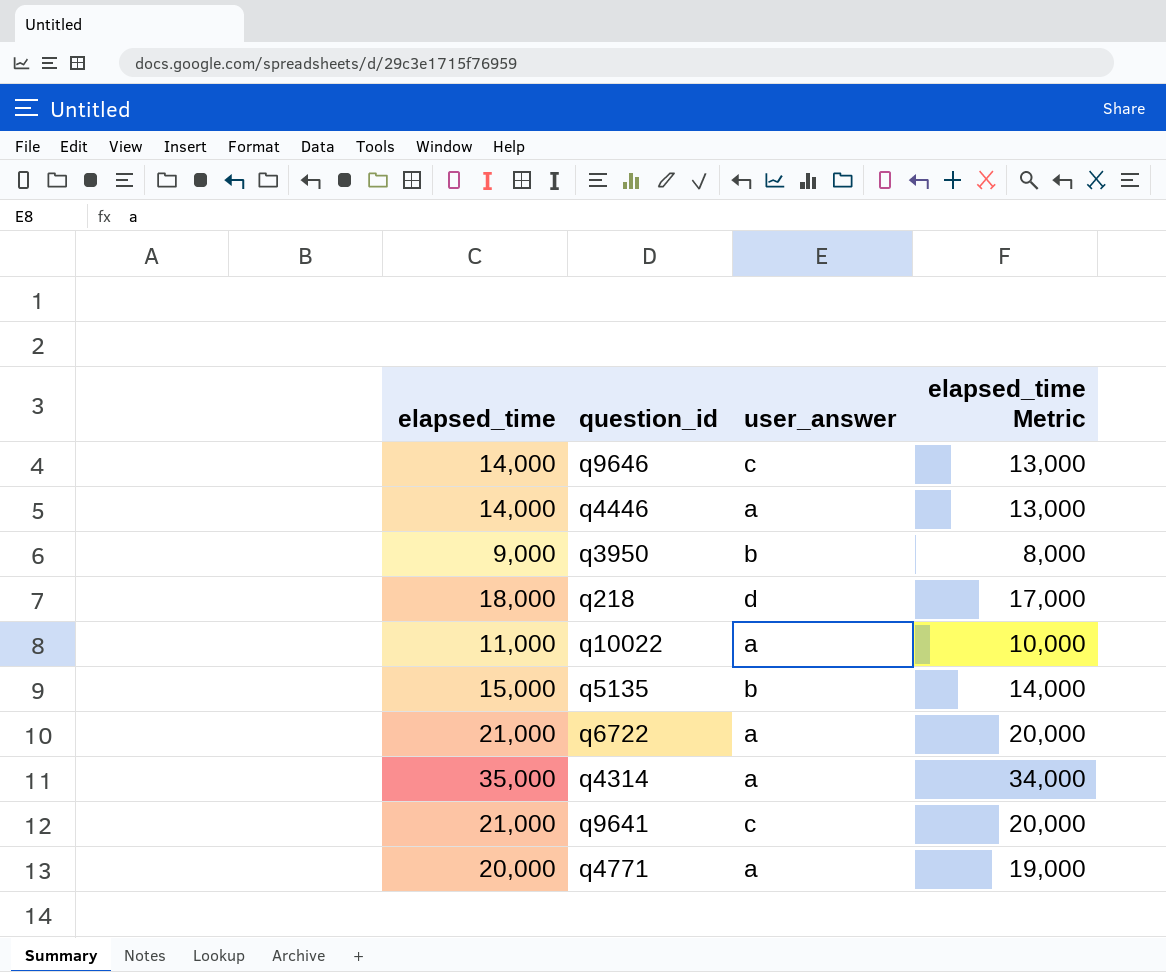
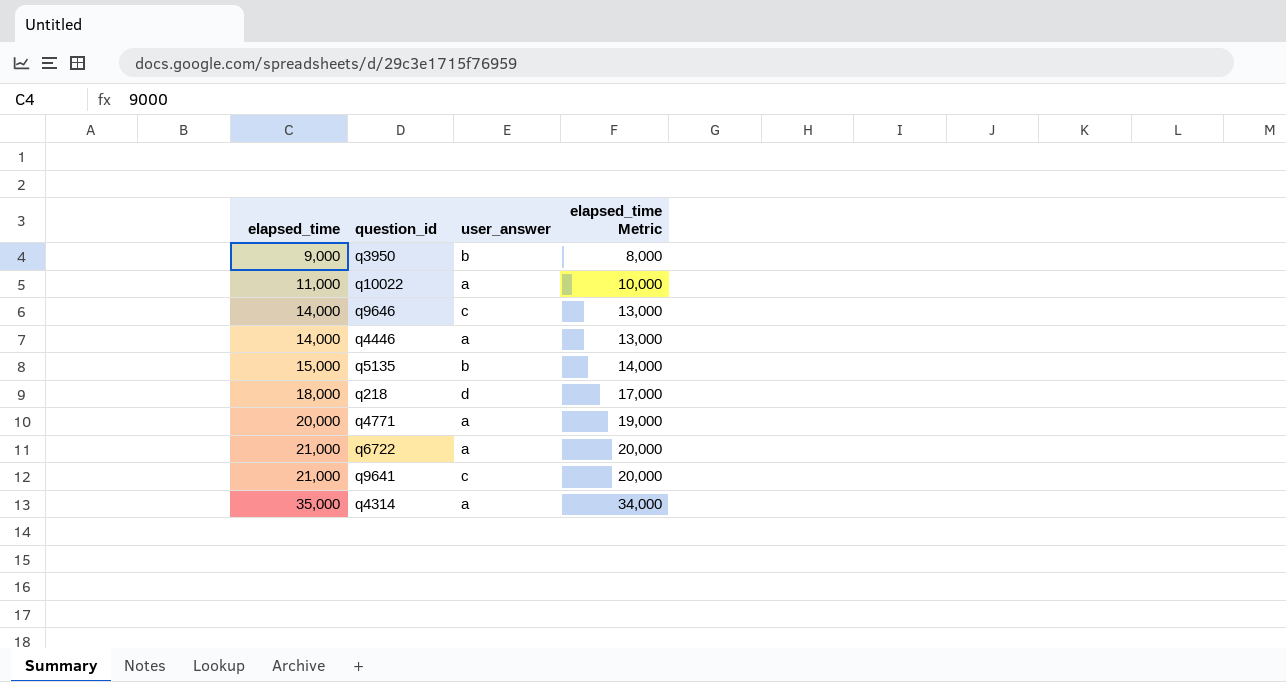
row order: none -> elapsed_time ascending

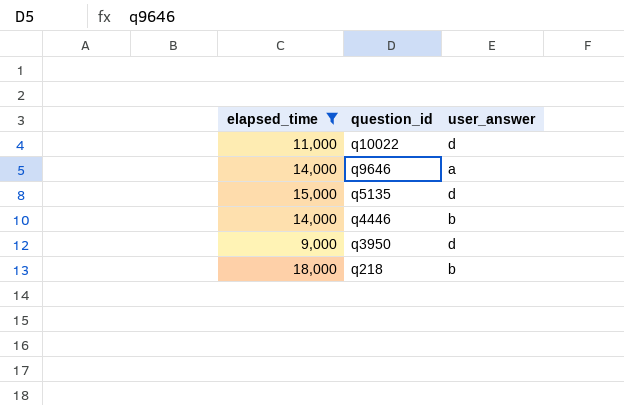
filter: none -> elapsed_time <= 18,000
row order: elapsed_time ascending -> question_id descending
column elapsed_time Metric | formula: [elapsed_time] - 1000 -> none
q10022 | user_answer: a -> d
q9646 | user_answer: c -> a
q5135 | user_answer: b -> d
q4446 | user_answer: a -> b
q3950 | user_answer: b -> d
q218 | user_answer: d -> b

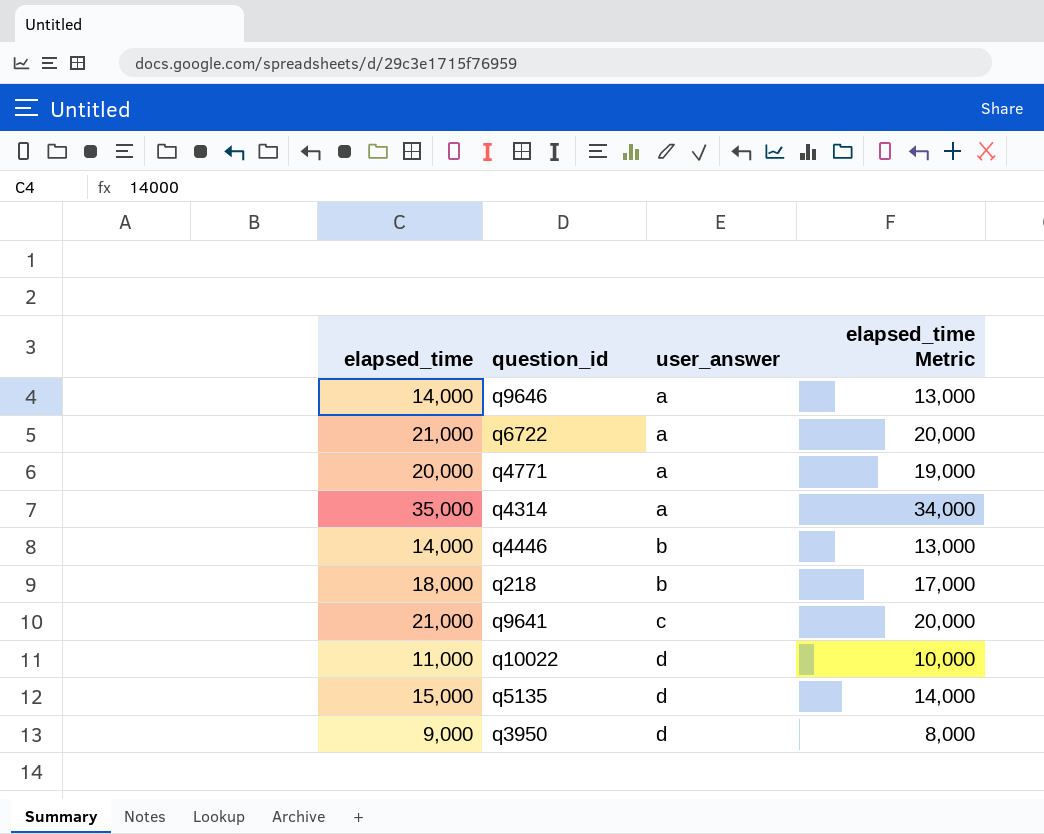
filter: elapsed_time <= 18,000 -> none
row order: question_id descending -> user_answer ascending
column elapsed_time Metric | formula: none -> [elapsed_time] - 1000

